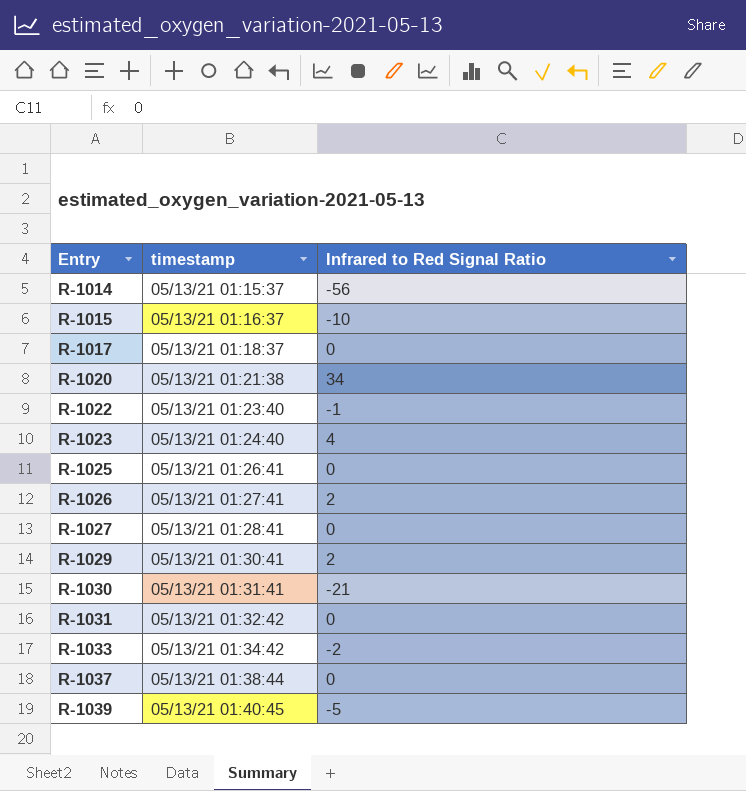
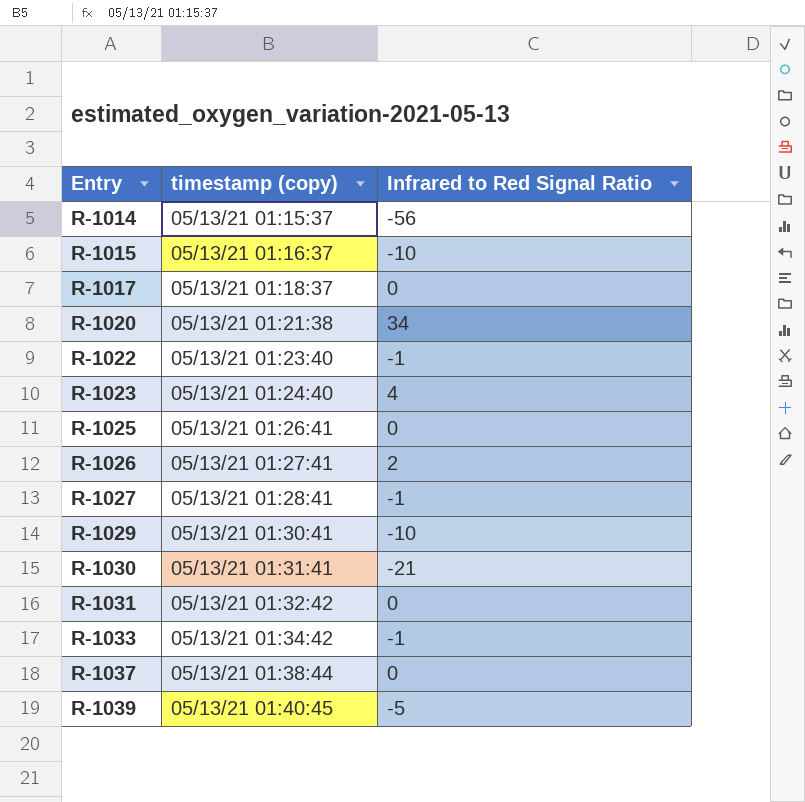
column name: timestamp -> timestamp (copy)
R-1027 | Infrared to Red Signal Ratio: 0 -> -1
R-1029 | Infrared to Red Signal Ratio: 2 -> -10
R-1033 | Infrared to Red Signal Ratio: -2 -> -1

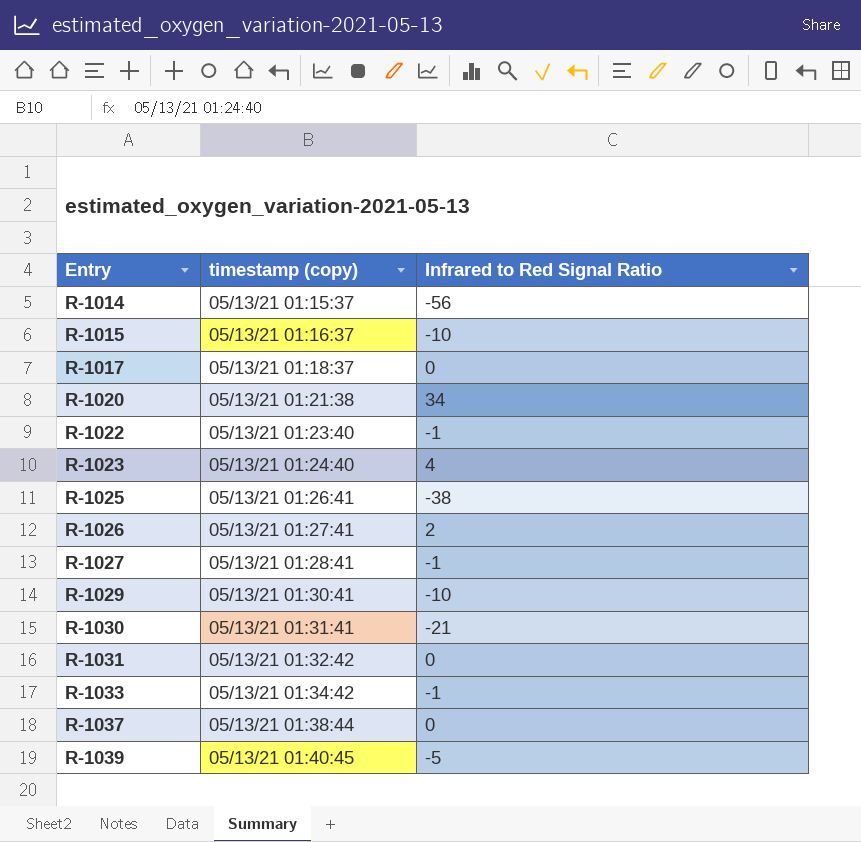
R-1025 | Infrared to Red Signal Ratio: 0 -> -38

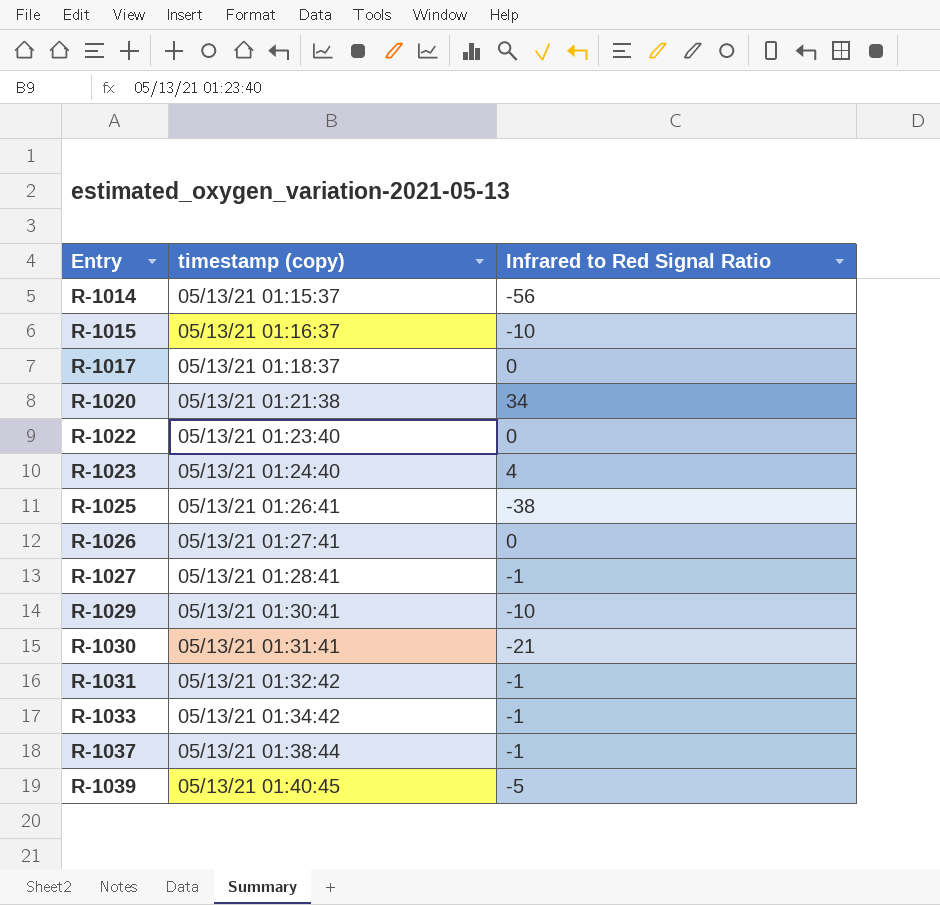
R-1022 | Infrared to Red Signal Ratio: -1 -> 0
R-1026 | Infrared to Red Signal Ratio: 2 -> 0
R-1031 | Infrared to Red Signal Ratio: 0 -> -1
R-1037 | Infrared to Red Signal Ratio: 0 -> -1

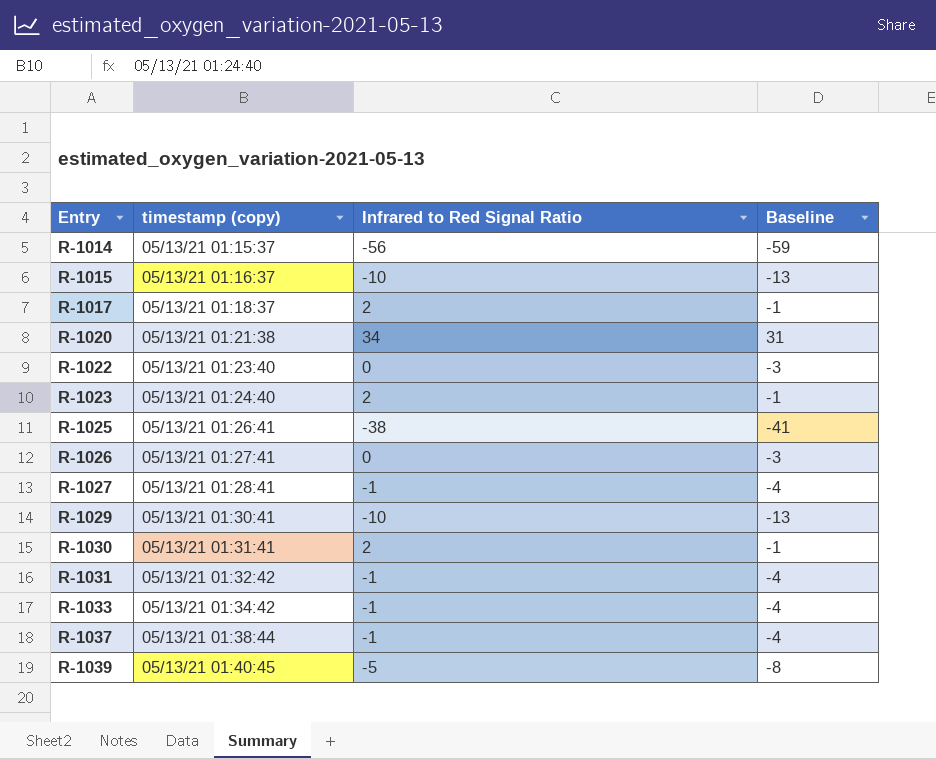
column Baseline | formula: none -> [Infrared to Red Signal Ratio] - 3
R-1017 | Infrared to Red Signal Ratio: 0 -> 2
R-1023 | Infrared to Red Signal Ratio: 4 -> 2
R-1030 | Infrared to Red Signal Ratio: -21 -> 2

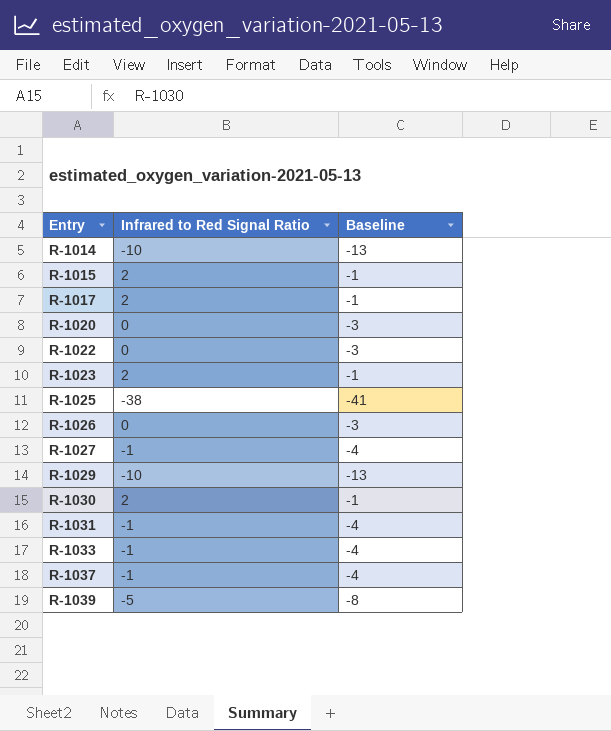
column timestamp (copy) | position: 2 -> none
R-1014 | Infrared to Red Signal Ratio: -56 -> -10
R-1014 | Baseline: -59 -> -13
R-1015 | Infrared to Red Signal Ratio: -10 -> 2
R-1015 | Baseline: -13 -> -1
R-1020 | Infrared to Red Signal Ratio: 34 -> 0
R-1020 | Baseline: 31 -> -3

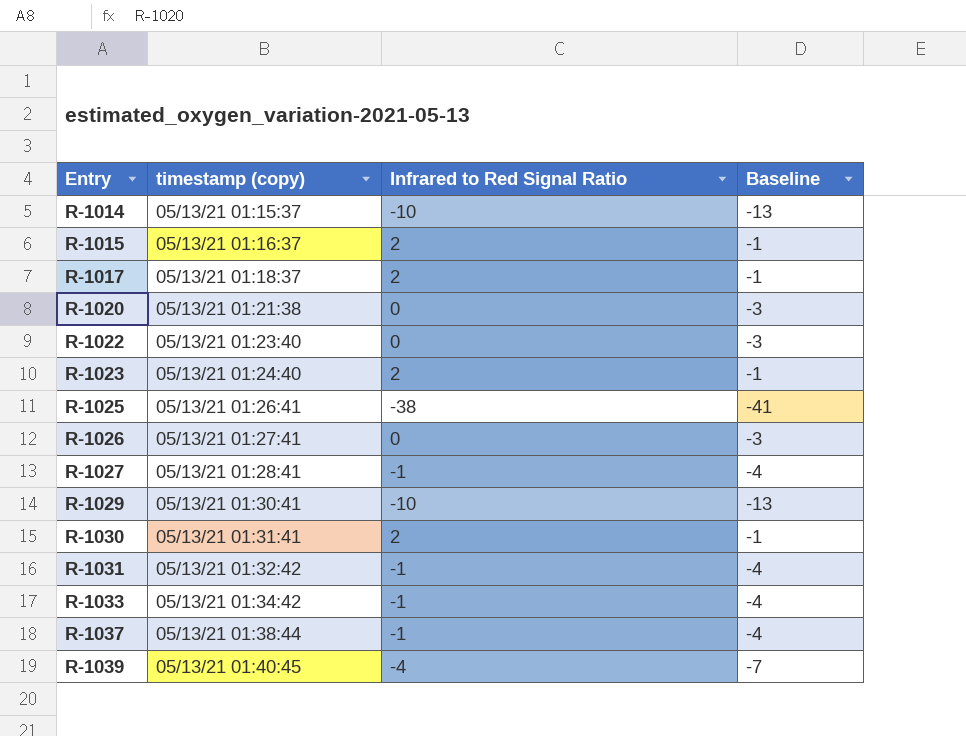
column timestamp (copy) | position: none -> 2
R-1039 | Infrared to Red Signal Ratio: -5 -> -4
R-1039 | Baseline: -8 -> -7

